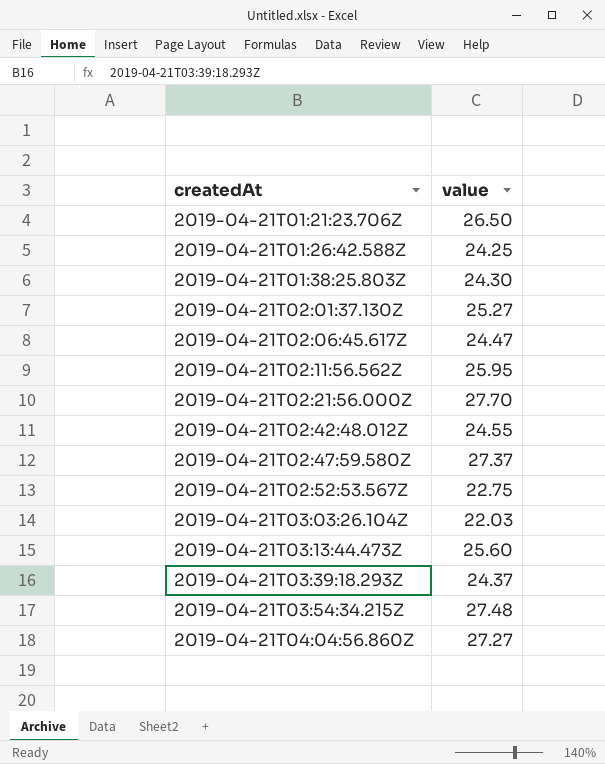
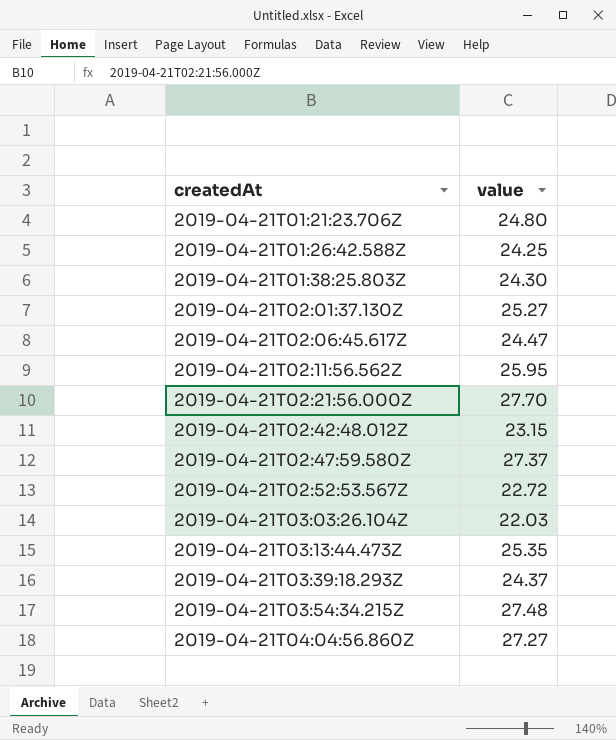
2019-04-21T01:21:23.706Z | value: 26.50 -> 24.80
2019-04-21T02:42:48.012Z | value: 24.55 -> 23.15
2019-04-21T02:52:53.567Z | value: 22.75 -> 22.72
2019-04-21T03:13:44.473Z | value: 25.60 -> 25.35

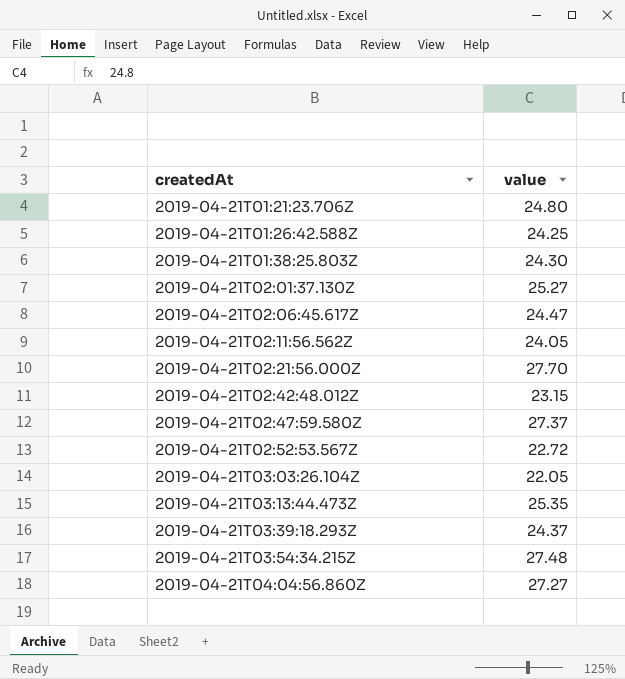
2019-04-21T02:11:56.562Z | value: 25.95 -> 24.05
2019-04-21T03:03:26.104Z | value: 22.03 -> 22.05

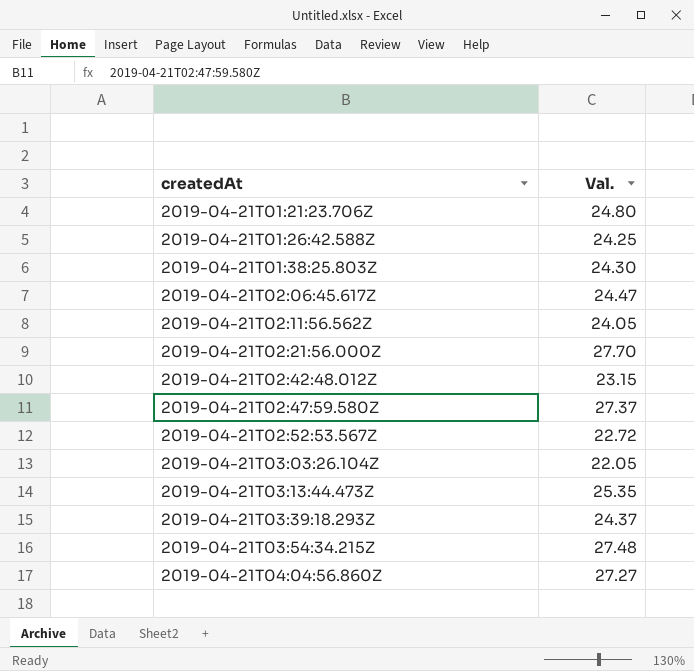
column name: value -> Val.
row 2019-04-21T02:01:37.130Z: 25.27 -> none

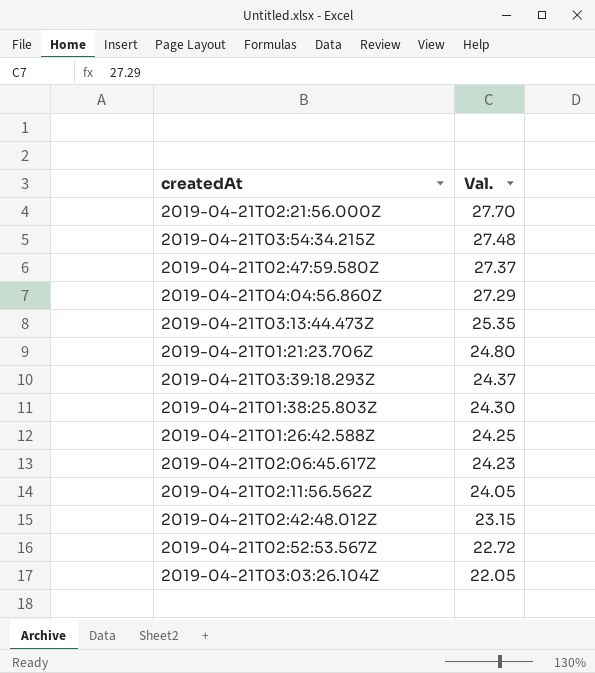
row order: createdAt ascending -> Val. descending
2019-04-21T04:04:56.860Z | Val.: 27.27 -> 27.29
2019-04-21T02:06:45.617Z | Val.: 24.47 -> 24.23

